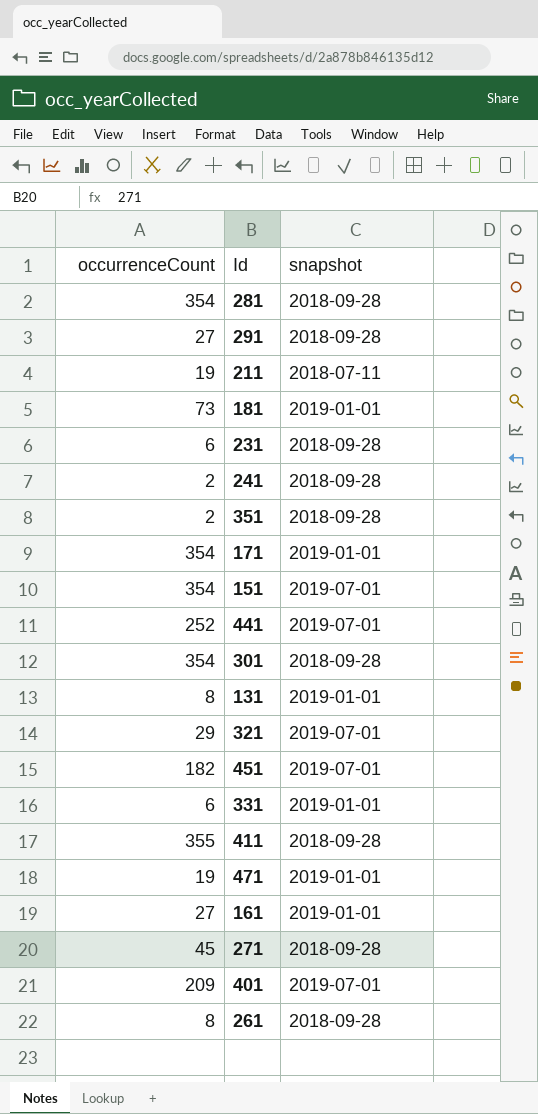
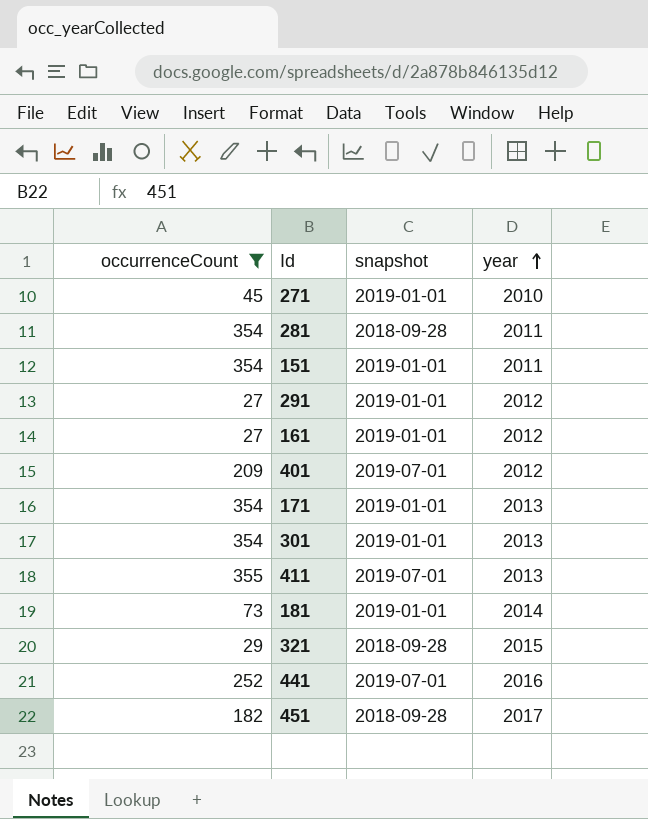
filter: none -> occurrenceCount >= 27
row order: none -> year ascending
column year | position: none -> 4
271 | snapshot: 2018-09-28 -> 2019-01-01
151 | snapshot: 2019-07-01 -> 2019-01-01
291 | snapshot: 2018-09-28 -> 2019-01-01
301 | snapshot: 2018-09-28 -> 2019-01-01
411 | snapshot: 2018-09-28 -> 2019-07-01
321 | snapshot: 2019-07-01 -> 2018-09-28
451 | snapshot: 2019-07-01 -> 2018-09-28

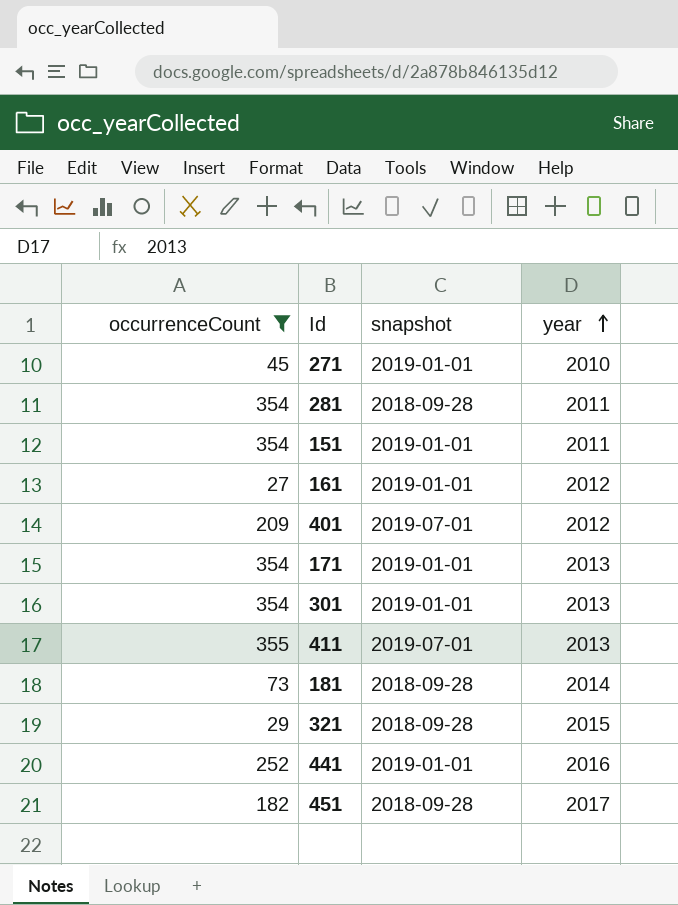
row 291: 27 | 2019-01-01 | 2012 -> none
181 | snapshot: 2019-01-01 -> 2018-09-28
441 | snapshot: 2019-07-01 -> 2019-01-01

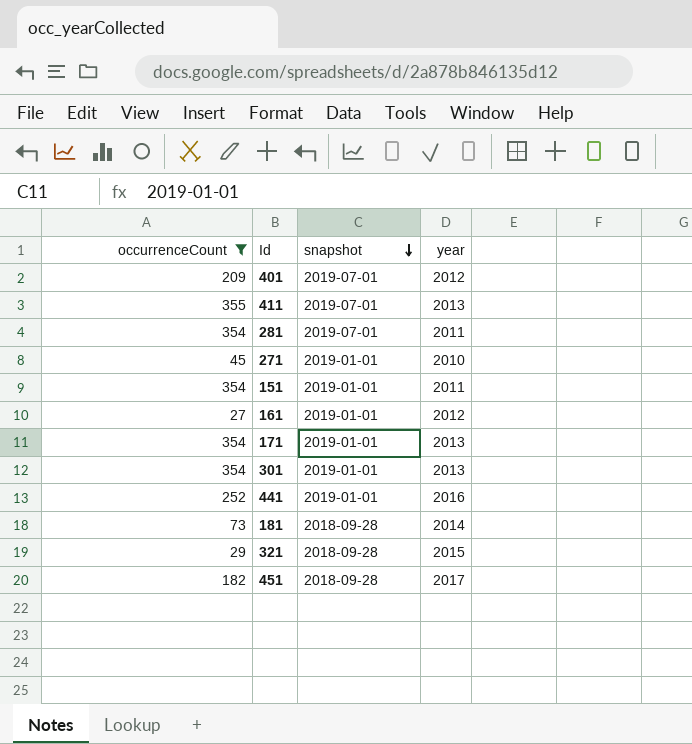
row order: year ascending -> snapshot descending
281 | snapshot: 2018-09-28 -> 2019-07-01

